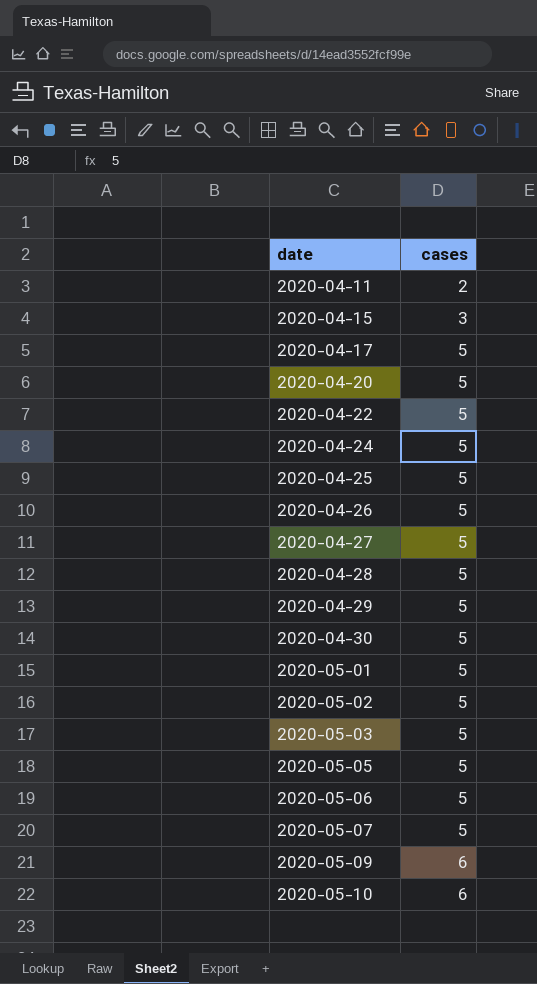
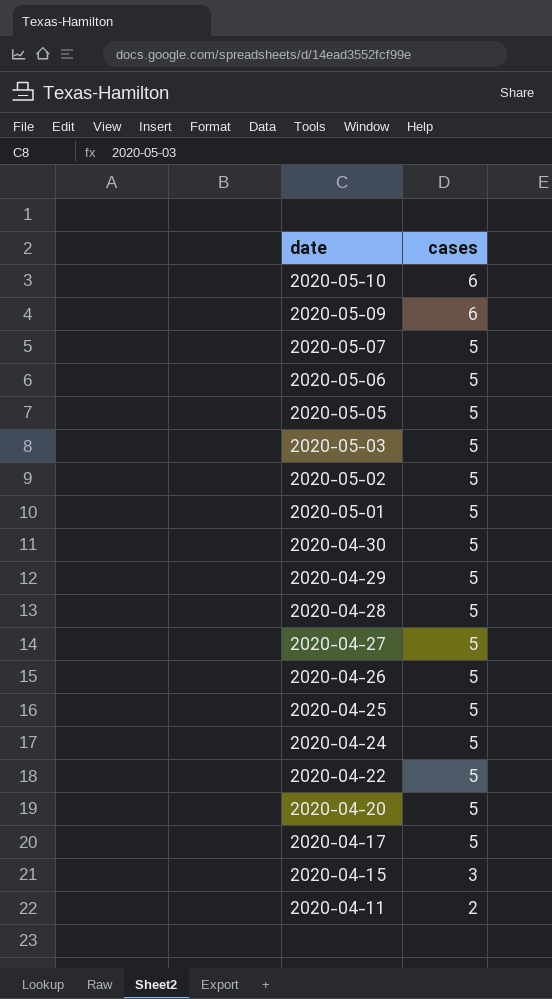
row order: date ascending -> date descending

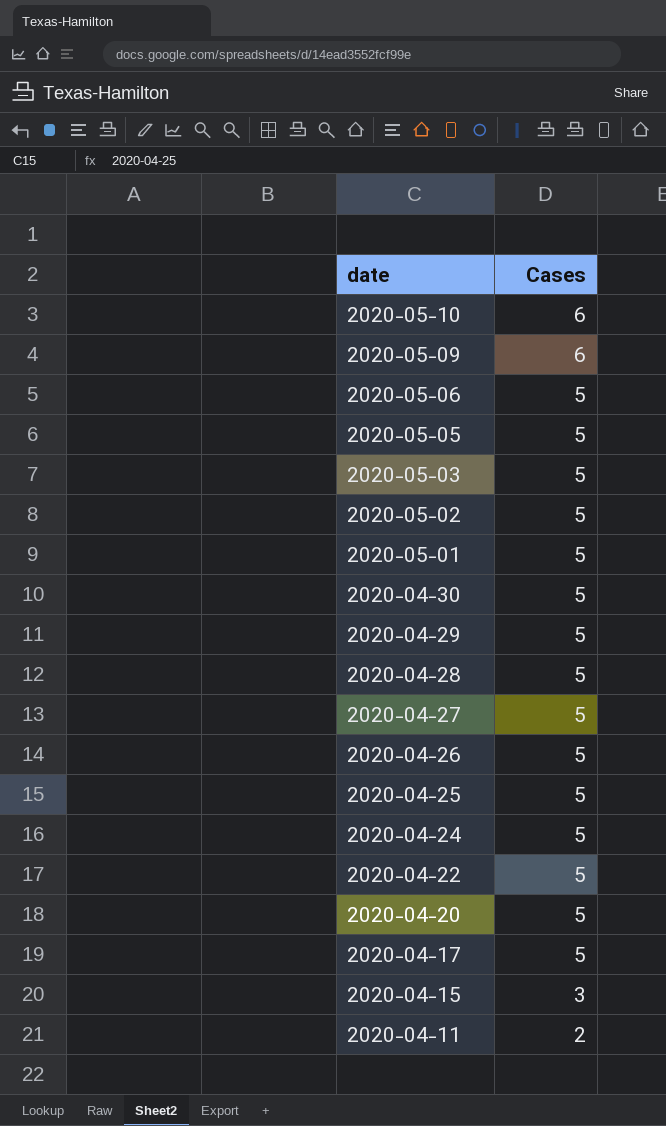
column name: cases -> Cases
row 2020-05-07: 5 -> none

